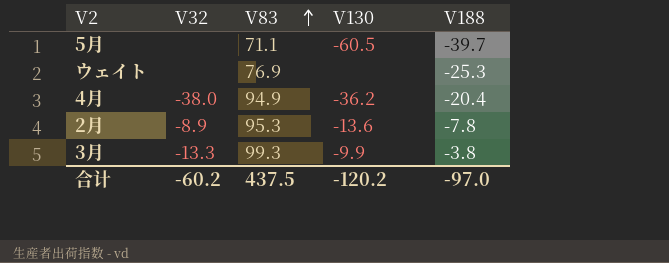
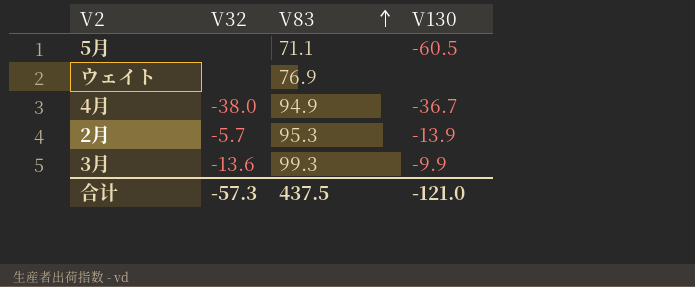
column V188 | position: 5 -> none
4月 | V130: -36.2 -> -36.7
2月 | V32: -8.9 -> -5.7
2月 | V130: -13.6 -> -13.9
3月 | V32: -13.3 -> -13.6
合计 | V32: -60.2 -> -57.3
合计 | V130: -120.2 -> -121.0

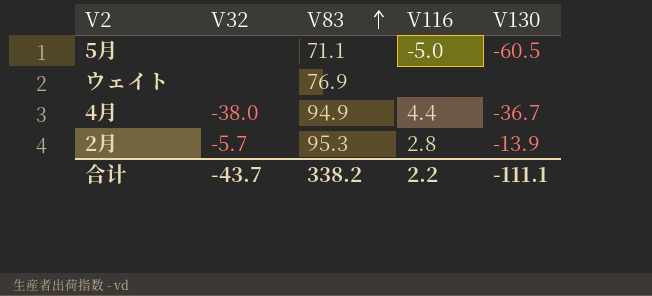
column V116 | position: none -> 4
row 3月: -13.6 | 99.3 | -9.9 -> none
合计 | V32: -57.3 -> -43.7
合计 | V83: 437.5 -> 338.2
合计 | V130: -121.0 -> -111.1

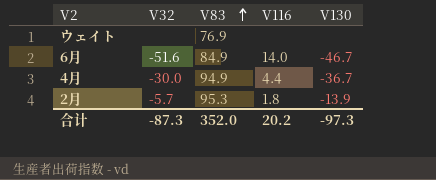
row 5月: none | 71.1 | -5.0 | -60.5 -> none
row 6月: none -> -51.6 | 84.9 | 14.0 | -46.7
4月 | V32: -38.0 -> -30.0
2月 | V116: 2.8 -> 1.8
合计 | V32: -43.7 -> -87.3
合计 | V83: 338.2 -> 352.0
合计 | V116: 2.2 -> 20.2
合计 | V130: -111.1 -> -97.3

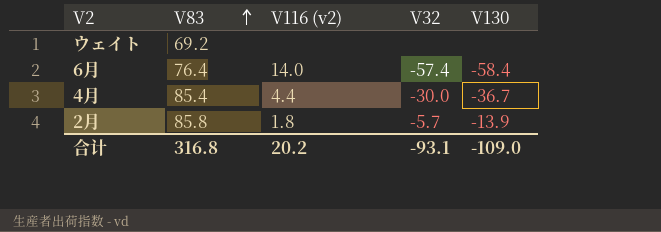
column name: V116 -> V116 (v2)
column V32 | position: 2 -> 4
ウェイト | V83: 76.9 -> 69.2
6月 | V83: 84.9 -> 76.4
6月 | V32: -51.6 -> -57.4
6月 | V130: -46.7 -> -58.4
4月 | V83: 94.9 -> 85.4
2月 | V83: 95.3 -> 85.8
合计 | V83: 352.0 -> 316.8
合计 | V32: -87.3 -> -93.1
合计 | V130: -97.3 -> -109.0

